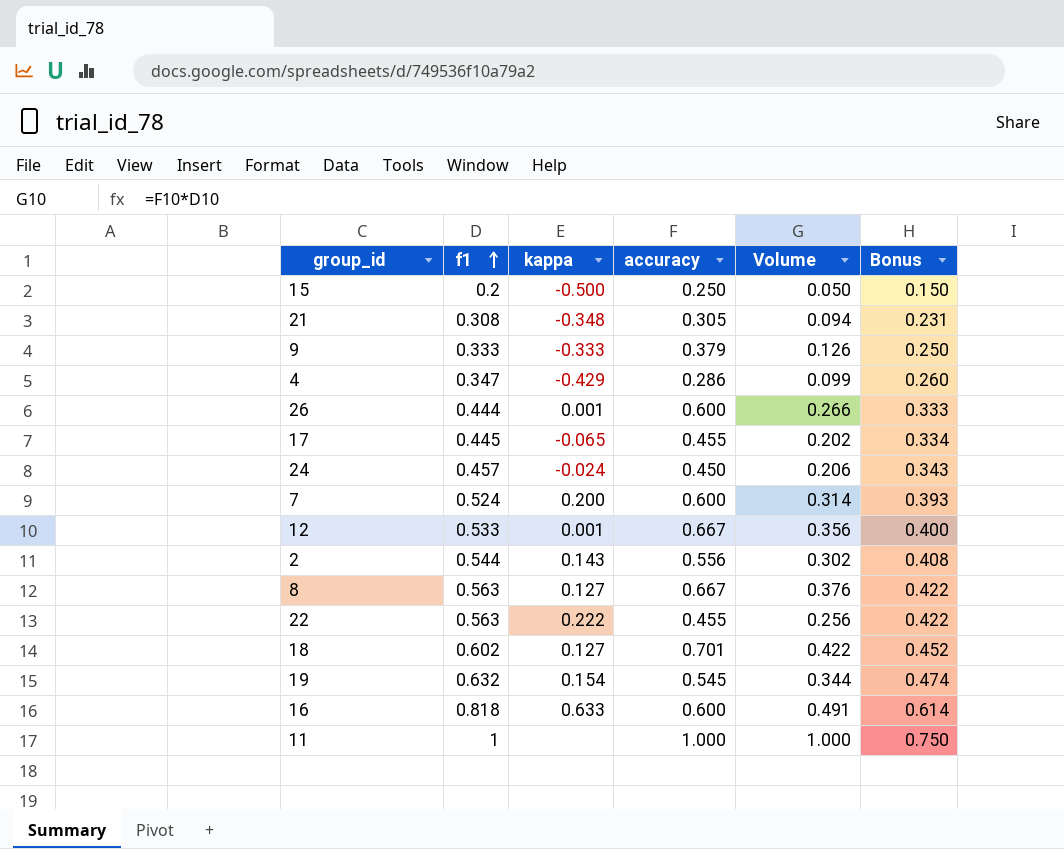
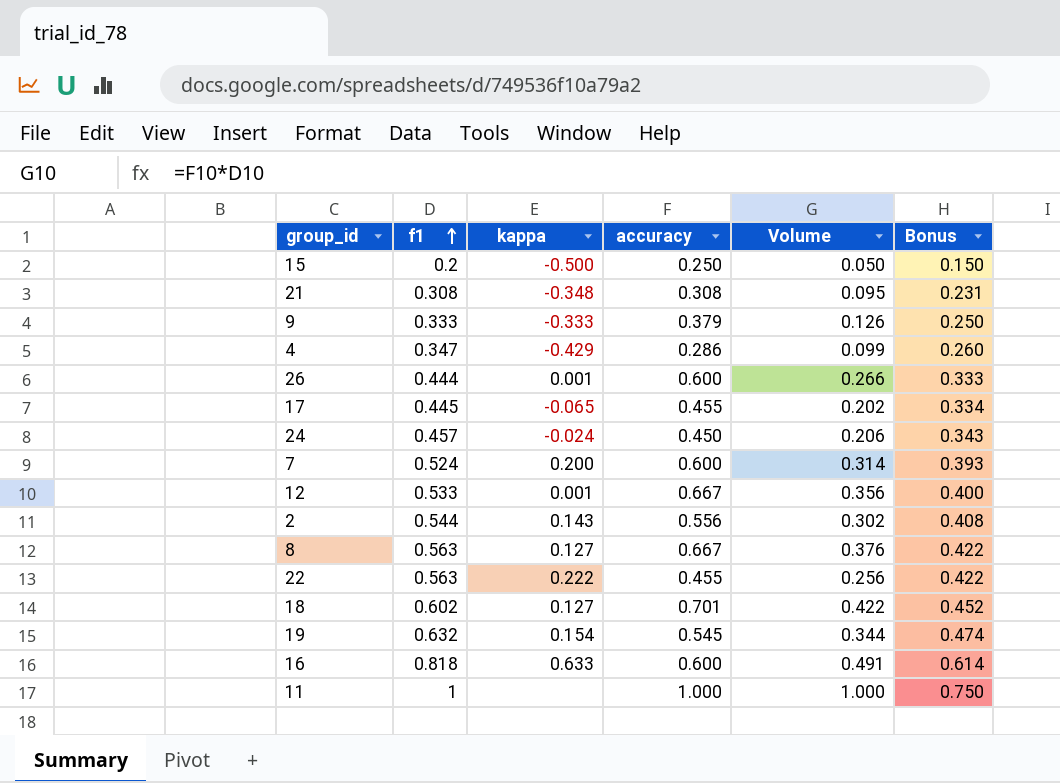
21 | accuracy: 0.305 -> 0.308
21 | Volume: 0.094 -> 0.095

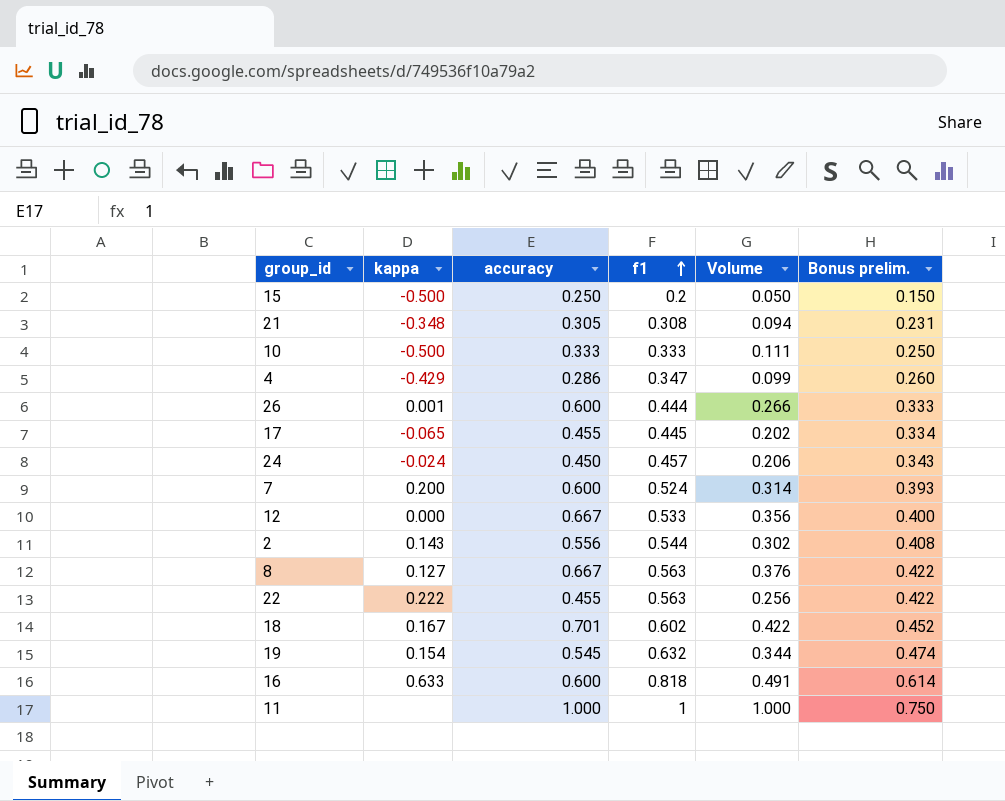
column f1 | position: 2 -> 4
column name: Bonus -> Bonus prelim.
row 9: 0.333 | -0.333 | 0.379 | 0.126 | 0.250 -> none
21 | accuracy: 0.308 -> 0.305
21 | Volume: 0.095 -> 0.094
row 10: none -> -0.500 | 0.333 | 0.333 | 0.111 | 0.250
12 | kappa: 0.001 -> 0.000
18 | kappa: 0.127 -> 0.167

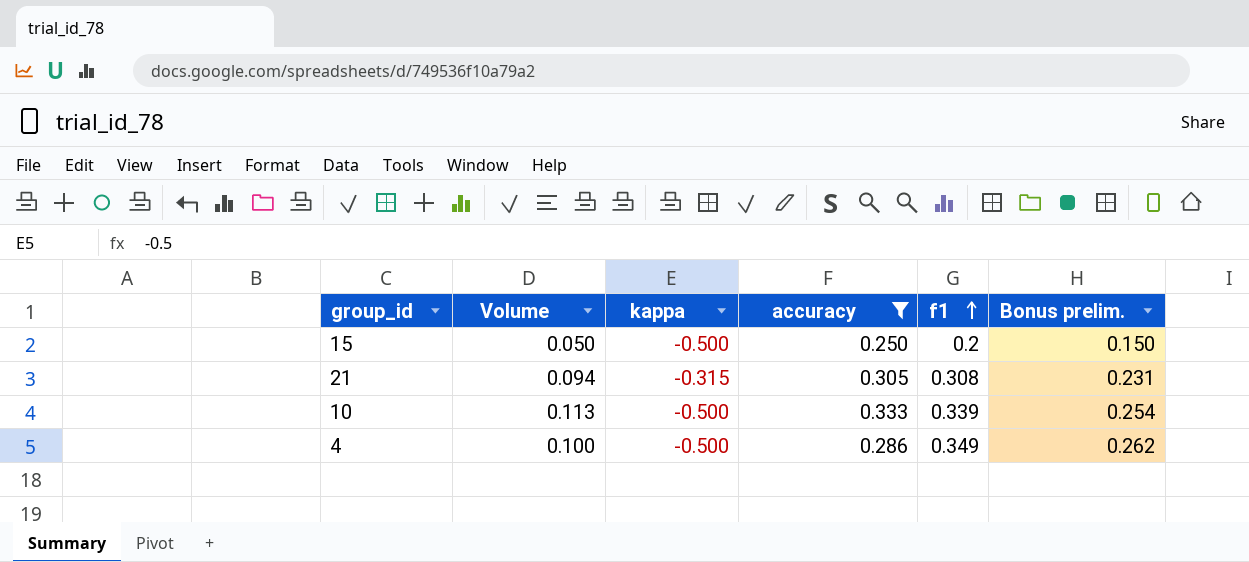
filter: none -> accuracy <= 0.333
column Volume | position: 5 -> 2
21 | kappa: -0.348 -> -0.315
10 | Volume: 0.111 -> 0.113
10 | f1: 0.333 -> 0.339
10 | Bonus prelim.: 0.250 -> 0.254
4 | Volume: 0.099 -> 0.100
4 | kappa: -0.429 -> -0.500
4 | f1: 0.347 -> 0.349
4 | Bonus prelim.: 0.260 -> 0.262

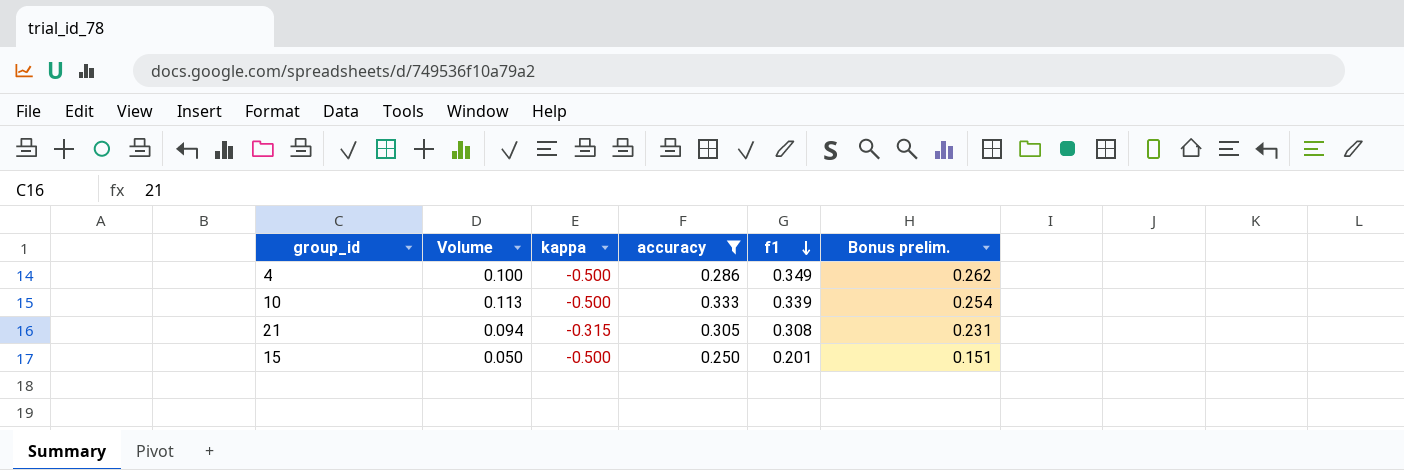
row order: f1 ascending -> f1 descending
15 | f1: 0.2 -> 0.201
15 | Bonus prelim.: 0.150 -> 0.151

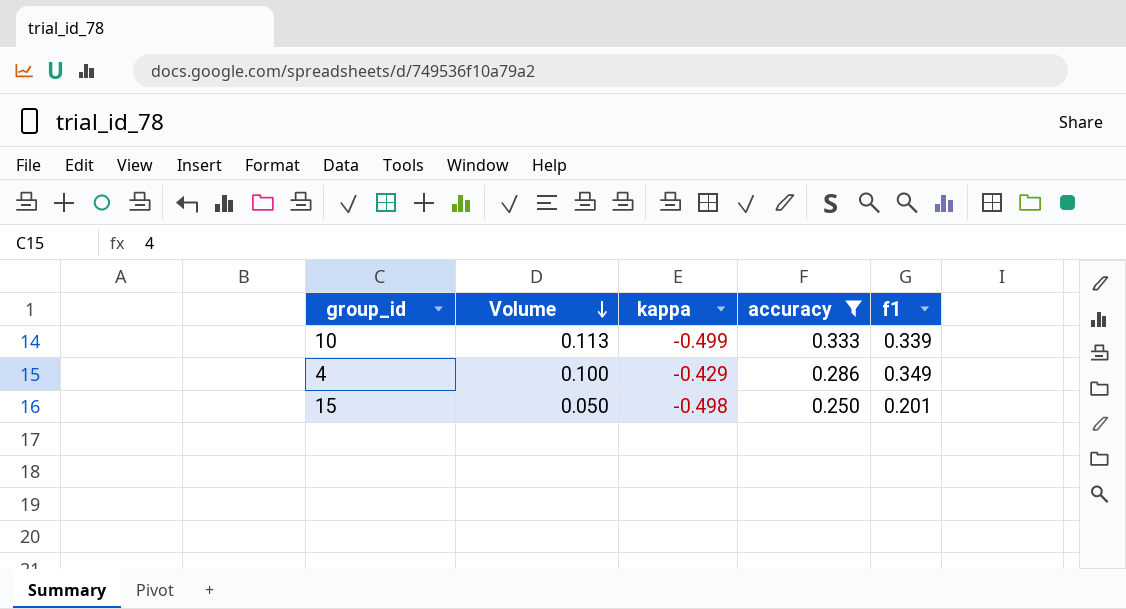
row order: f1 descending -> Volume descending
column Bonus prelim. | formula: [f1] * 0.75 -> none
row 21: 0.094 | -0.315 | 0.305 | 0.308 | 0.231 -> none
10 | kappa: -0.500 -> -0.499
4 | kappa: -0.500 -> -0.429
15 | kappa: -0.500 -> -0.498

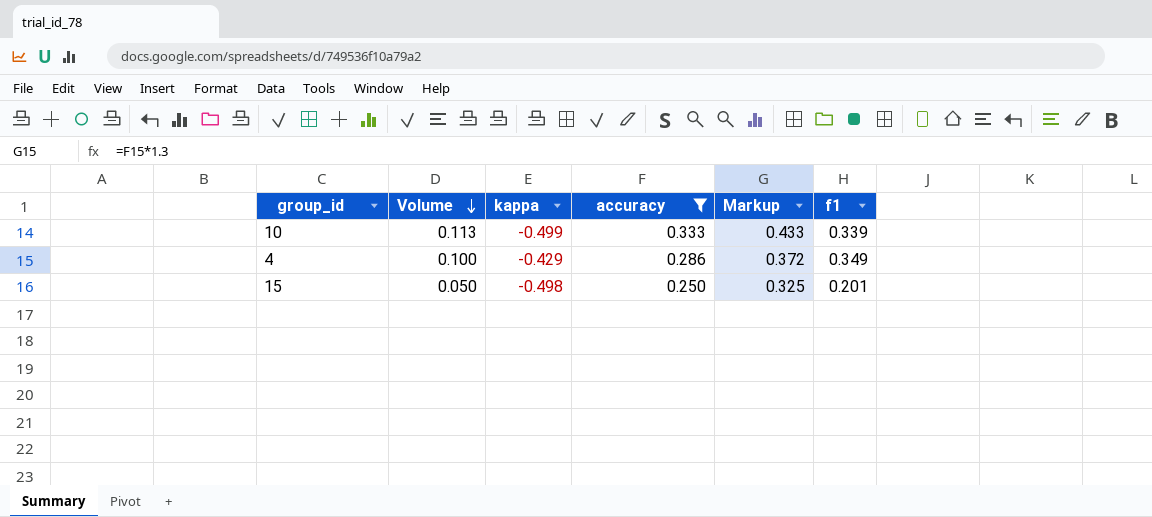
column Markup | formula: none -> [accuracy] * 1.3

